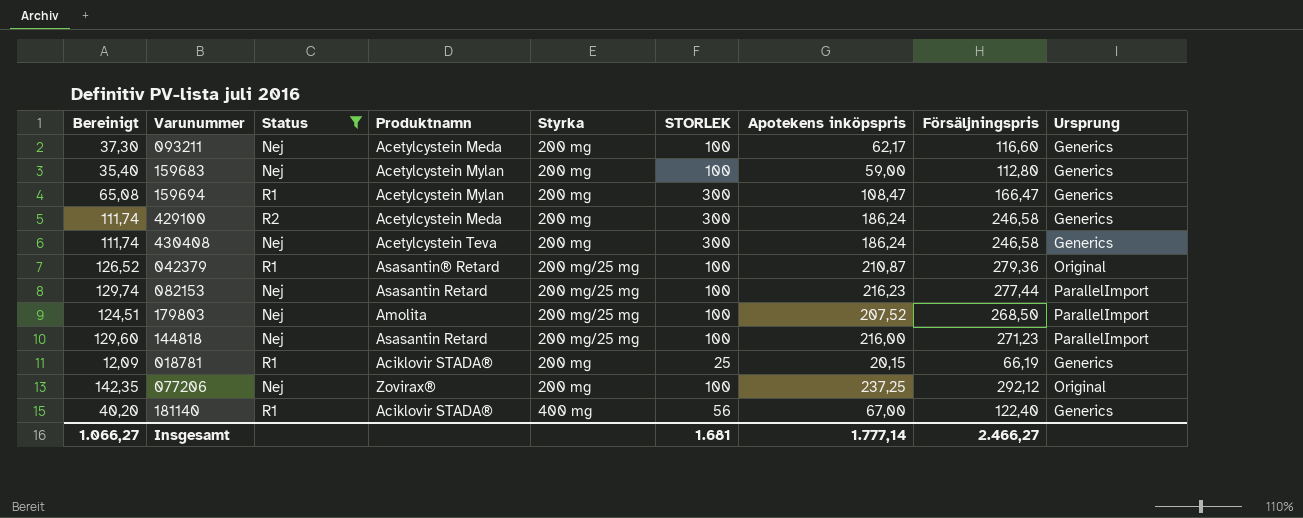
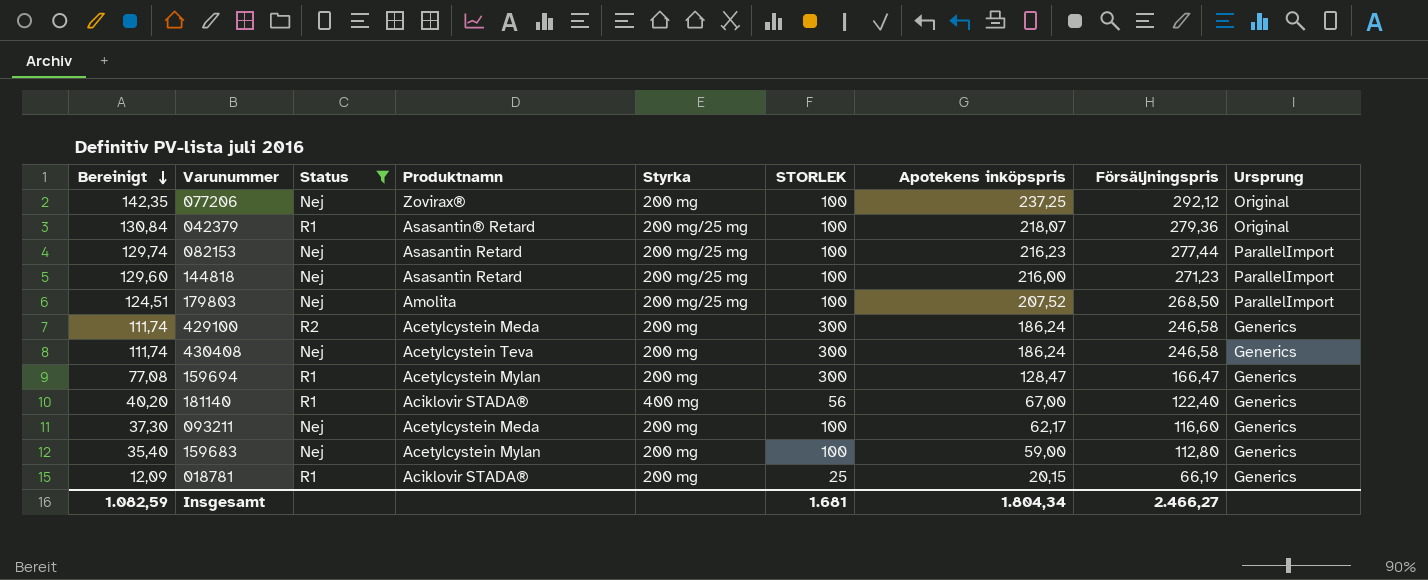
row order: none -> Bereinigt descending
042379 | Bereinigt: 126,52 -> 130,84
042379 | Apotekens inköpspris: 210,87 -> 218,07
159694 | Bereinigt: 65,08 -> 77,08
159694 | Apotekens inköpspris: 108,47 -> 128,47
Insgesamt | Bereinigt: 1.066,27 -> 1.082,59
Insgesamt | Apotekens inköpspris: 1.777,14 -> 1.804,34

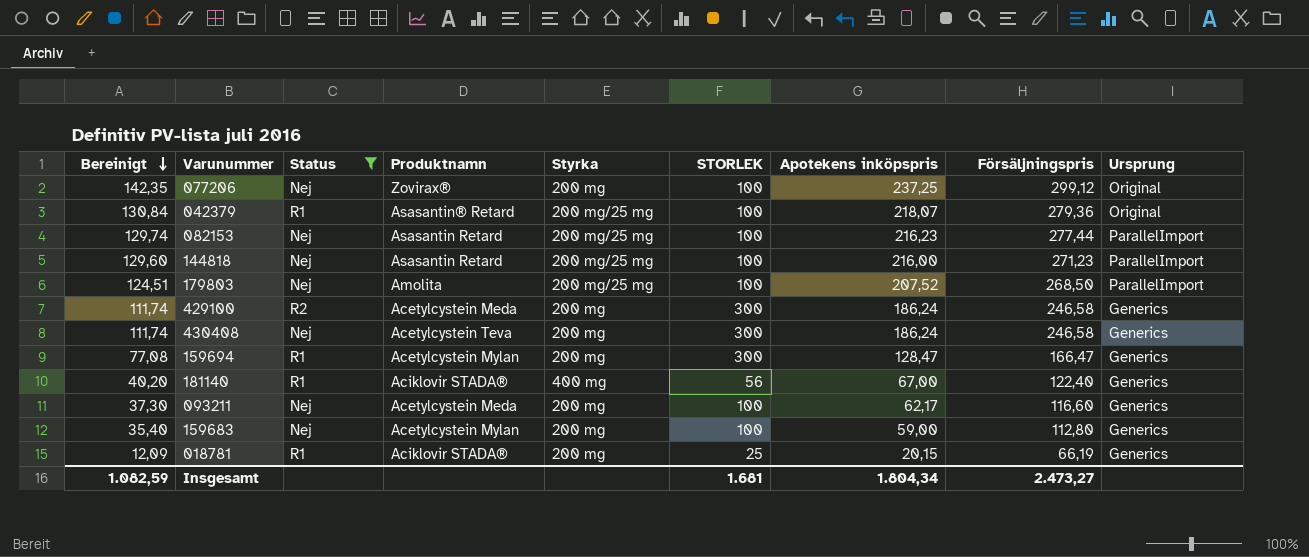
077206 | Försäljningspris: 292,12 -> 299,12
Insgesamt | Försäljningspris: 2.466,27 -> 2.473,27

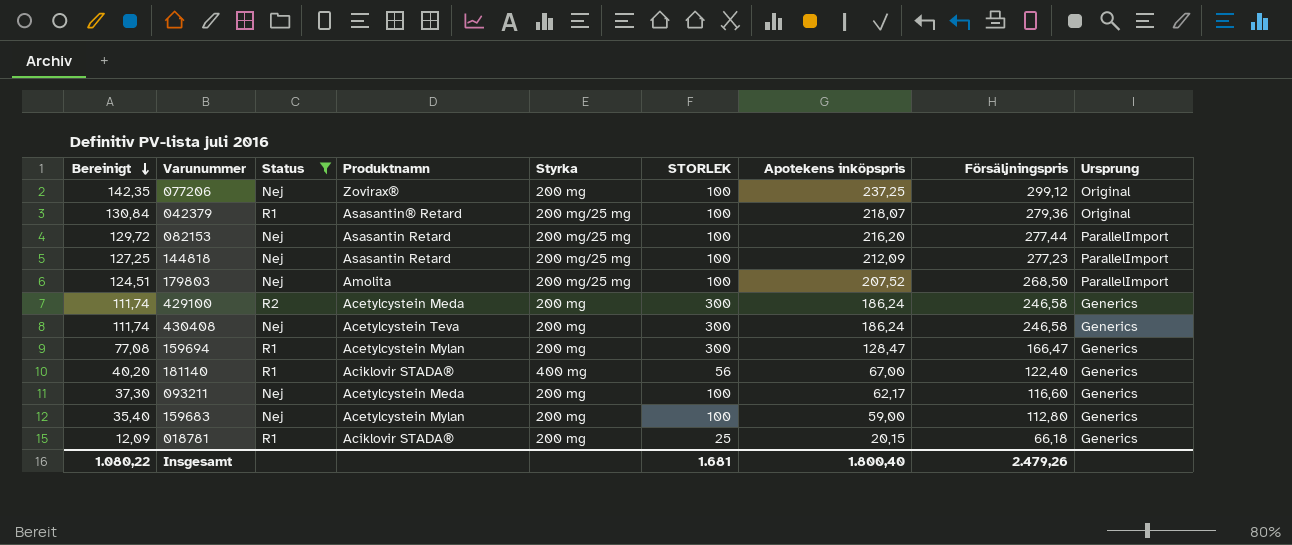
082153 | Bereinigt: 129,74 -> 129,72
082153 | Apotekens inköpspris: 216,23 -> 216,20
144818 | Bereinigt: 129,60 -> 127,25
144818 | Apotekens inköpspris: 216,00 -> 212,09
144818 | Försäljningspris: 271,23 -> 277,23
018781 | Försäljningspris: 66,19 -> 66,18
Insgesamt | Bereinigt: 1.082,59 -> 1.080,22
Insgesamt | Apotekens inköpspris: 1.804,34 -> 1.800,40
Insgesamt | Försäljningspris: 2.473,27 -> 2.479,26

